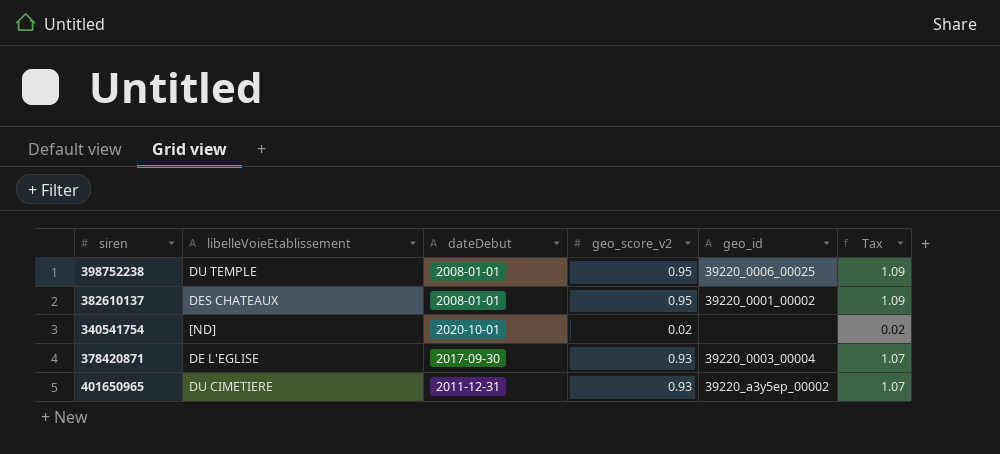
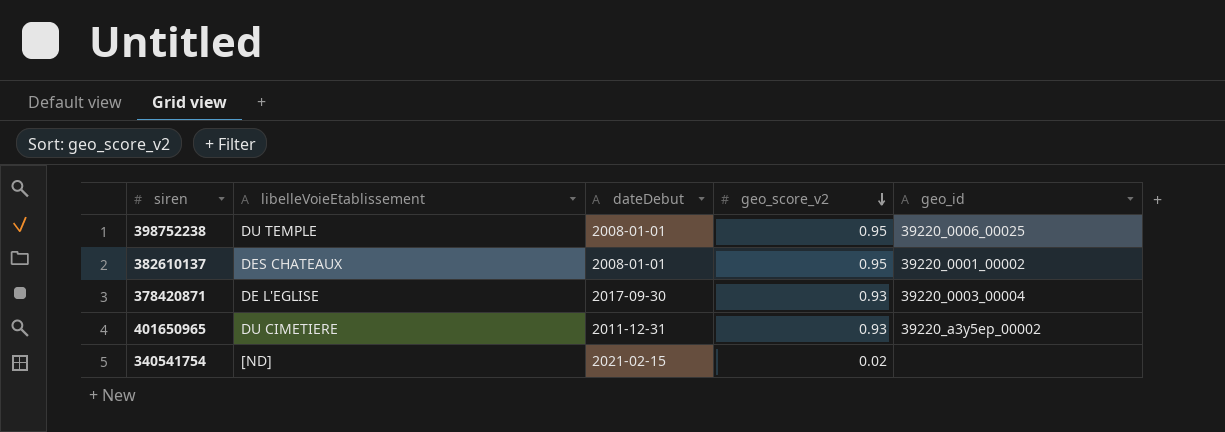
row order: none -> geo_score_v2 descending
column Tax | formula: [geo_score_v2] * 1.15 -> none
340541754 | dateDebut: 2020-10-01 -> 2021-02-15

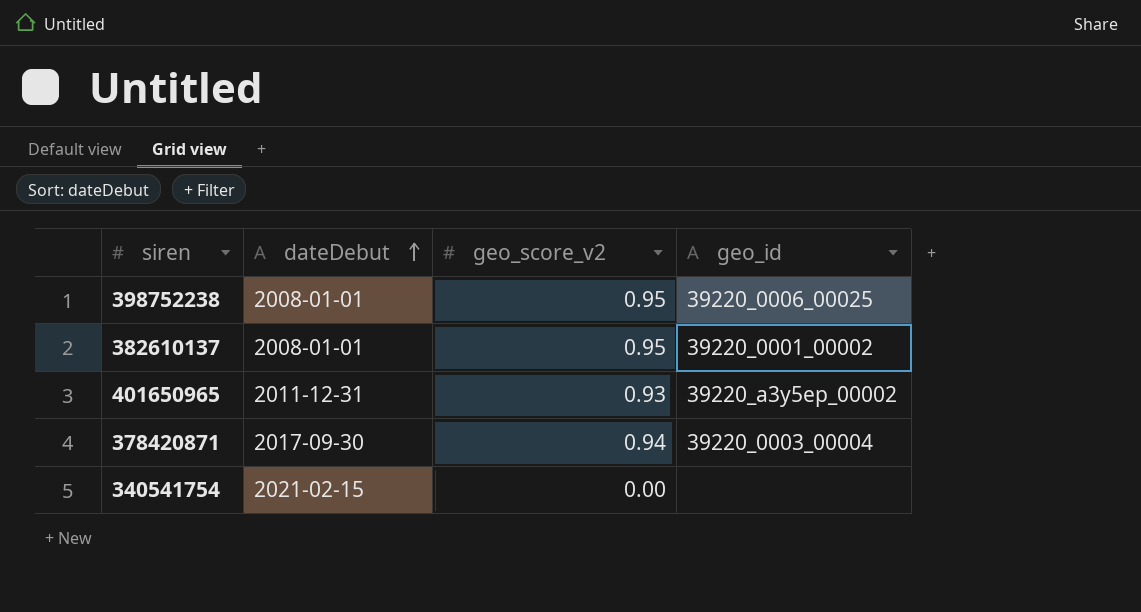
row order: geo_score_v2 descending -> dateDebut ascending
column libelleVoieEtablissement | position: 2 -> none
378420871 | geo_score_v2: 0.93 -> 0.94
340541754 | geo_score_v2: 0.02 -> 0.00

